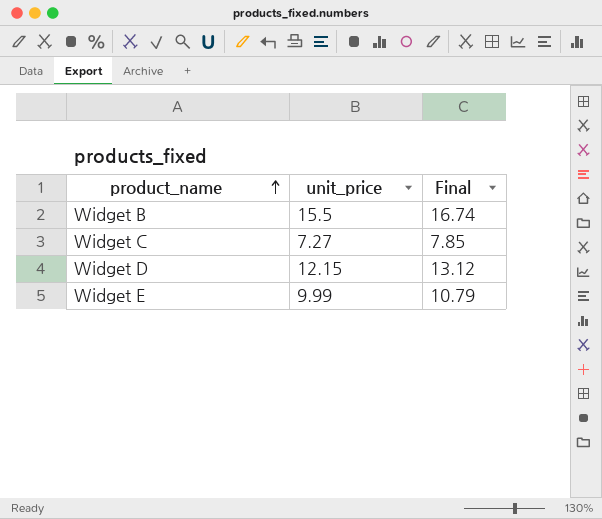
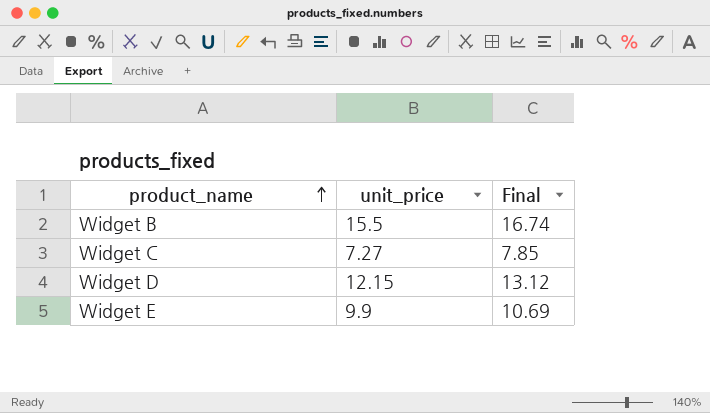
Widget E | unit_price: 9.99 -> 9.9
Widget E | Final: 10.79 -> 10.69

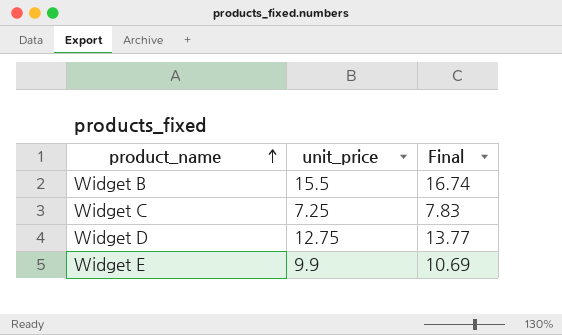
Widget C | unit_price: 7.27 -> 7.25
Widget C | Final: 7.85 -> 7.83
Widget D | unit_price: 12.15 -> 12.75
Widget D | Final: 13.12 -> 13.77

